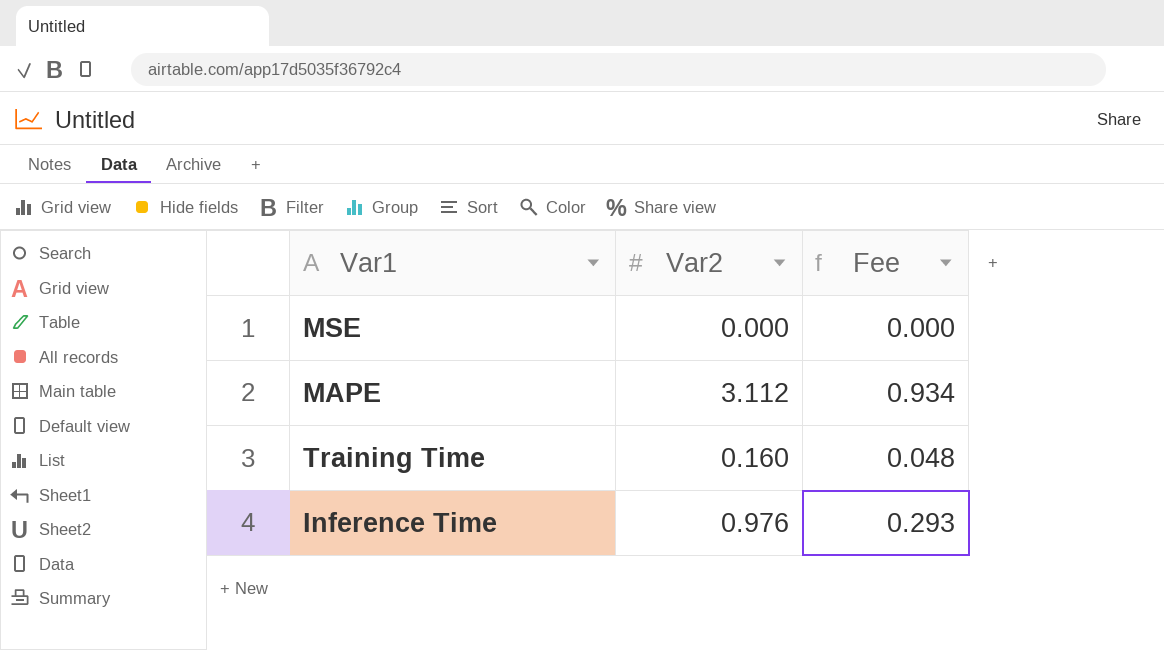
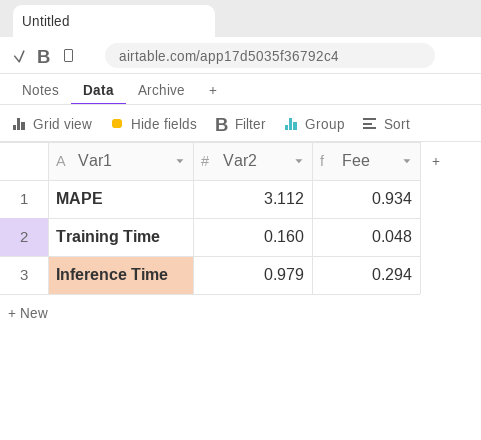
row MSE: 0.000 | 0.000 -> none
Inference Time | Var2: 0.976 -> 0.979
Inference Time | Fee: 0.293 -> 0.294

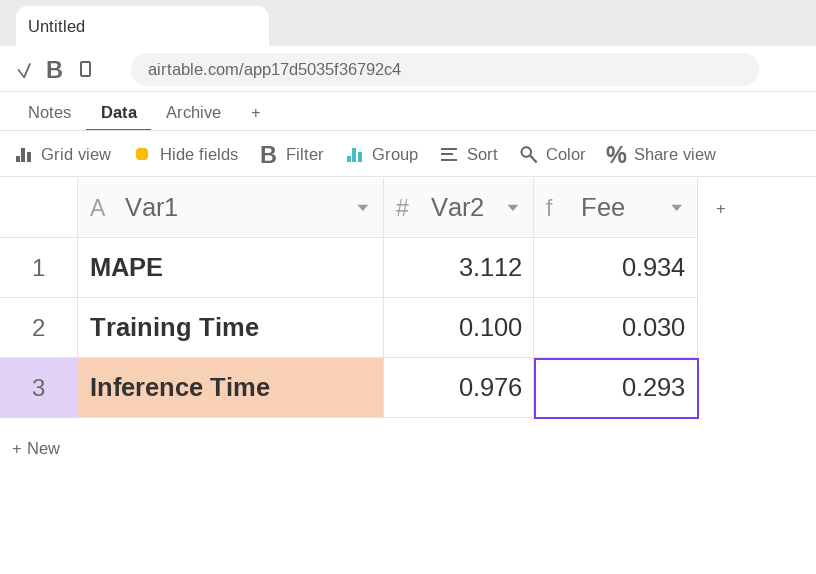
Training Time | Var2: 0.160 -> 0.100
Training Time | Fee: 0.048 -> 0.030
Inference Time | Var2: 0.979 -> 0.976
Inference Time | Fee: 0.294 -> 0.293

